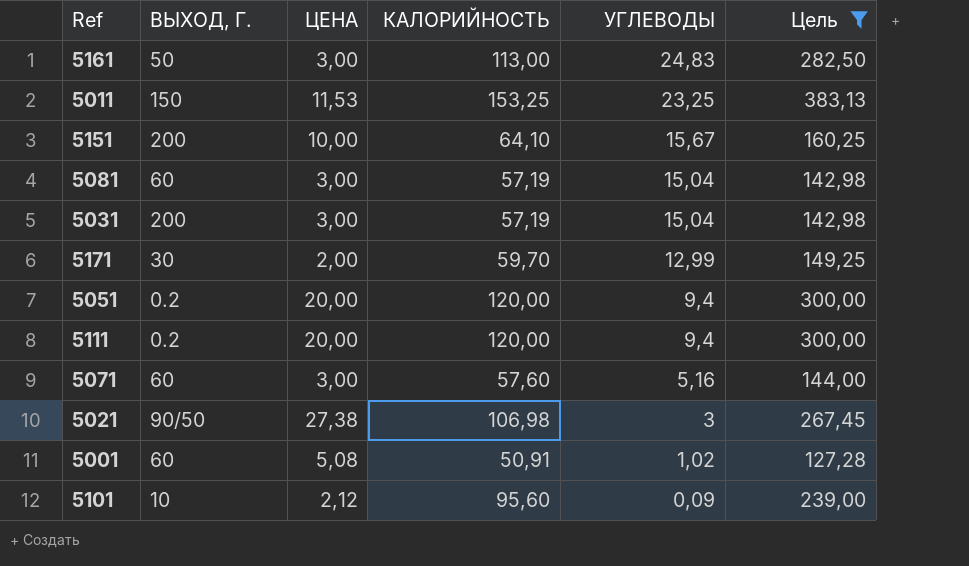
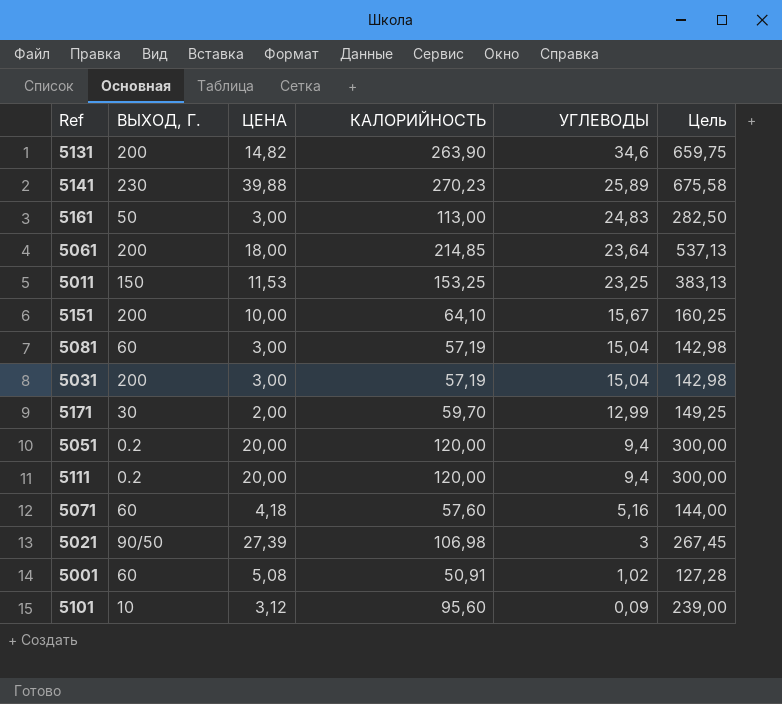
filter: Цель <= 383,13 -> none
5071 | ЦЕНА: 3,00 -> 4,18
5021 | ЦЕНА: 27,38 -> 27,39
5101 | ЦЕНА: 2,12 -> 3,12

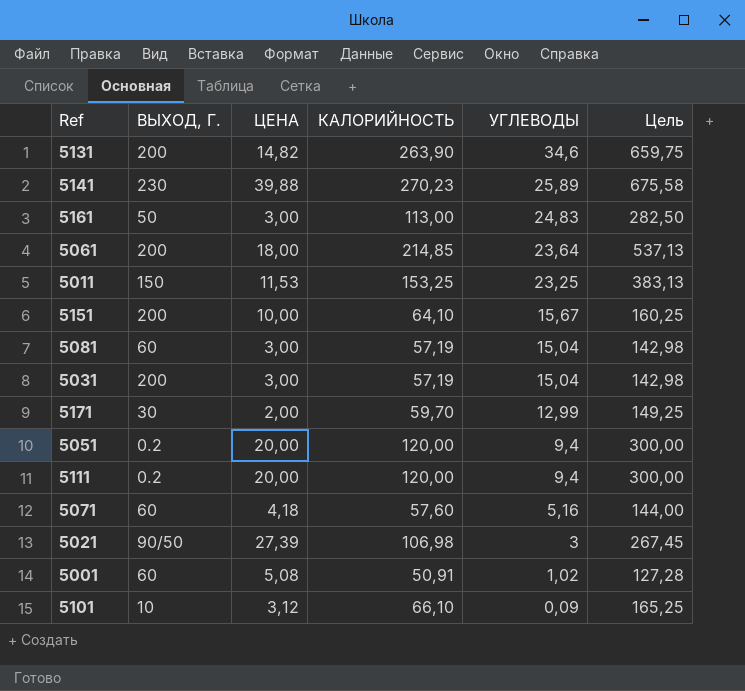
5101 | КАЛОРИЙНОСТЬ: 95,60 -> 66,10
5101 | Цель: 239,00 -> 165,25

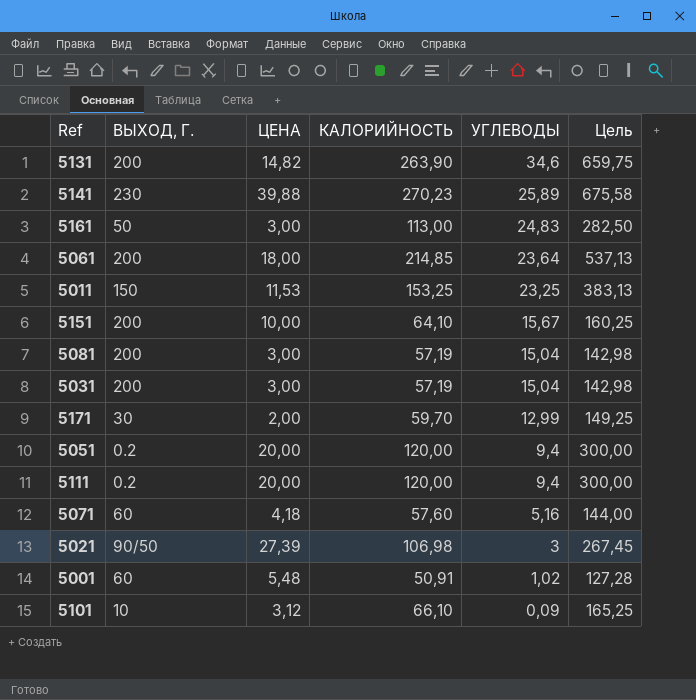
5081 | ВЫХОД, Г.: 60 -> 200
5001 | ЦЕНА: 5,08 -> 5,48

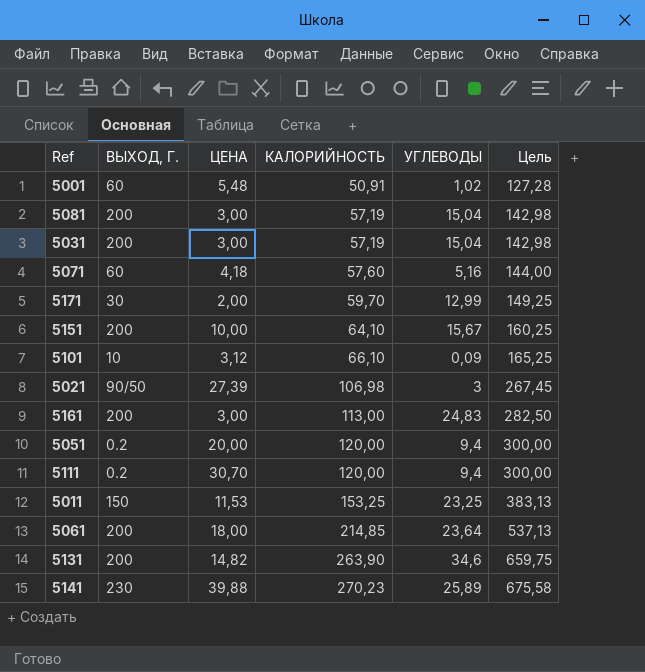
row order: УГЛЕВОДЫ descending -> КАЛОРИЙНОСТЬ ascending
5161 | ВЫХОД, Г.: 50 -> 200
5111 | ЦЕНА: 20,00 -> 30,70

